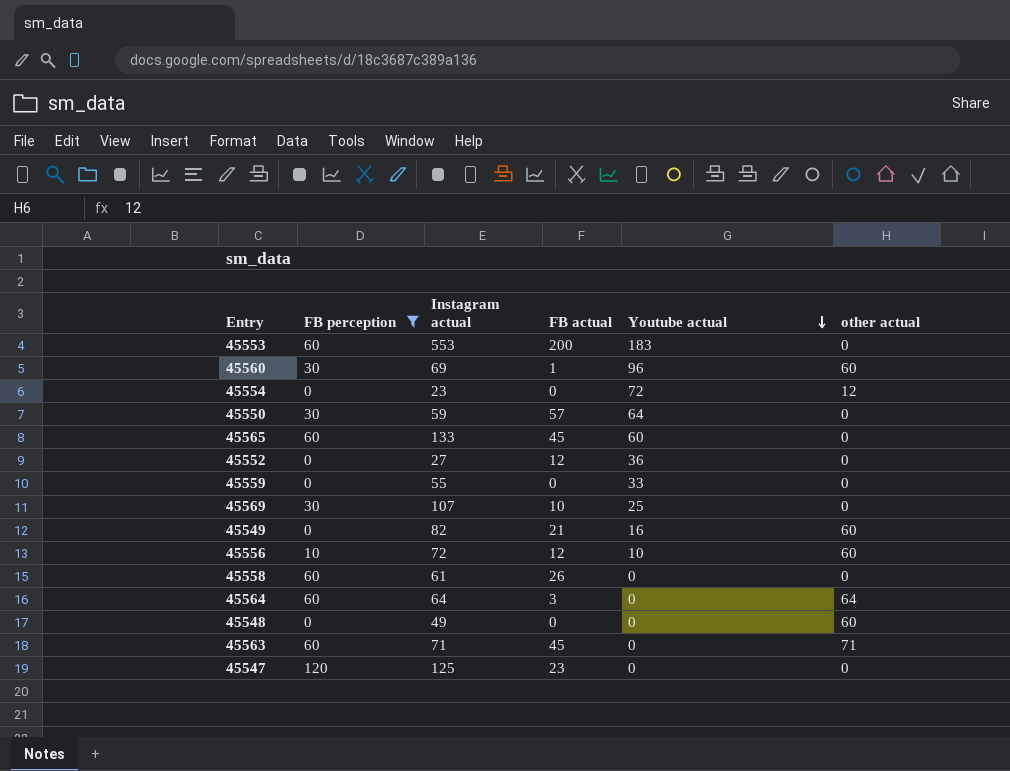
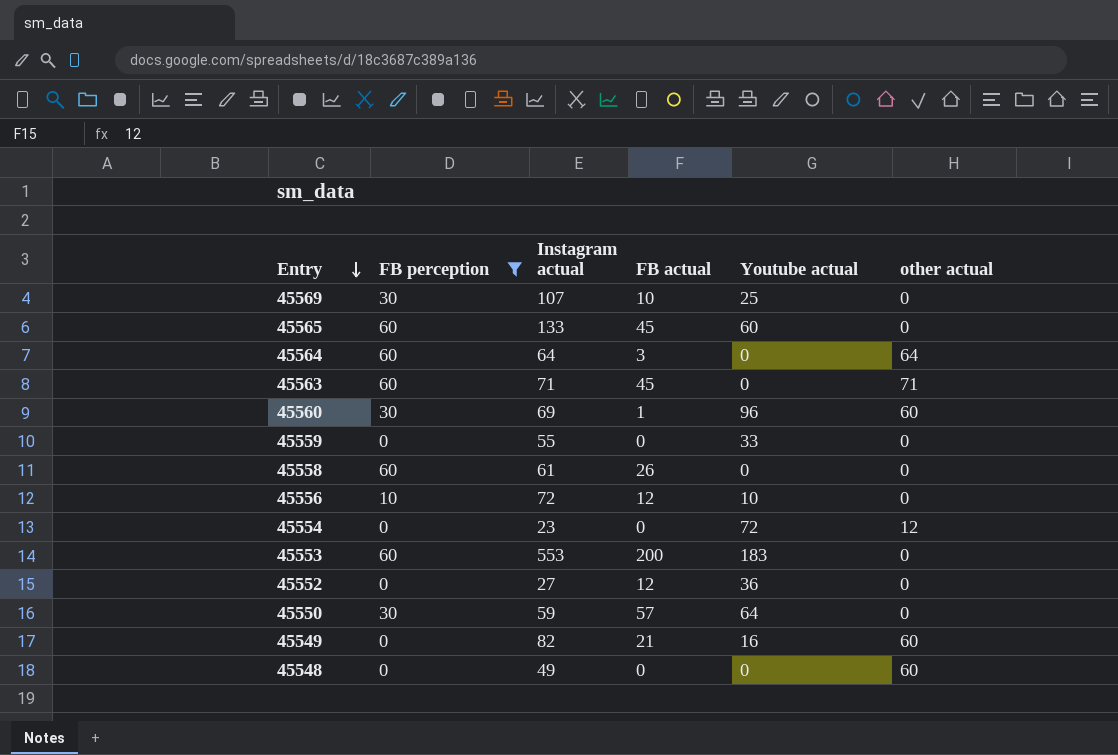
row order: Youtube actual descending -> Entry descending
row 45547: 120 | 125 | 23 | 0 | 0 -> none
45556 | other actual: 60 -> 0

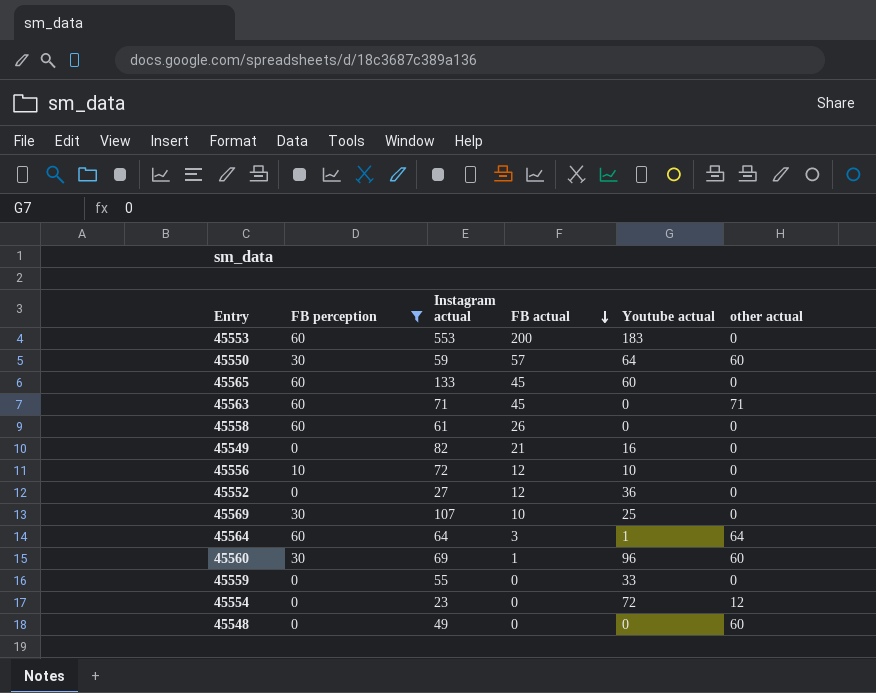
row order: Entry descending -> FB actual descending
45550 | other actual: 0 -> 60
45549 | other actual: 60 -> 0
45564 | Youtube actual: 0 -> 1

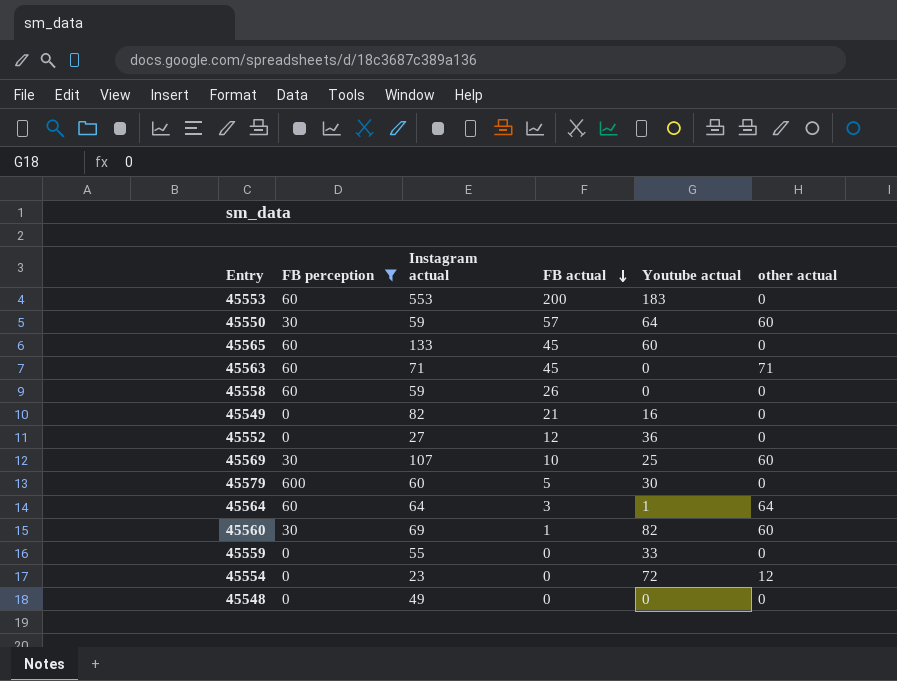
row 45556: 10 | 72 | 12 | 10 | 0 -> none
45558 | Instagram actual: 61 -> 59
45569 | other actual: 0 -> 60
row 45579: none -> 600 | 60 | 5 | 30 | 0
45560 | Youtube actual: 96 -> 82
45548 | other actual: 60 -> 0

